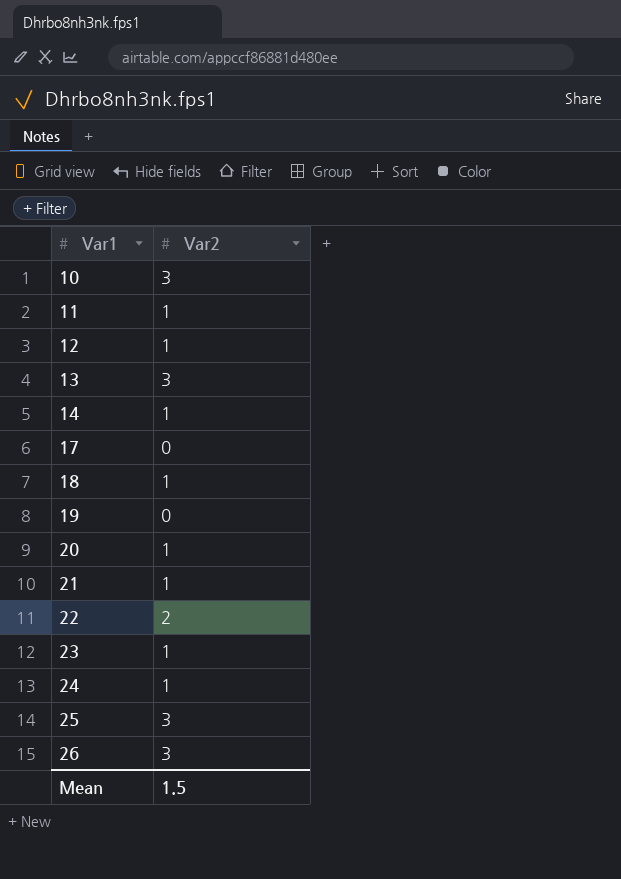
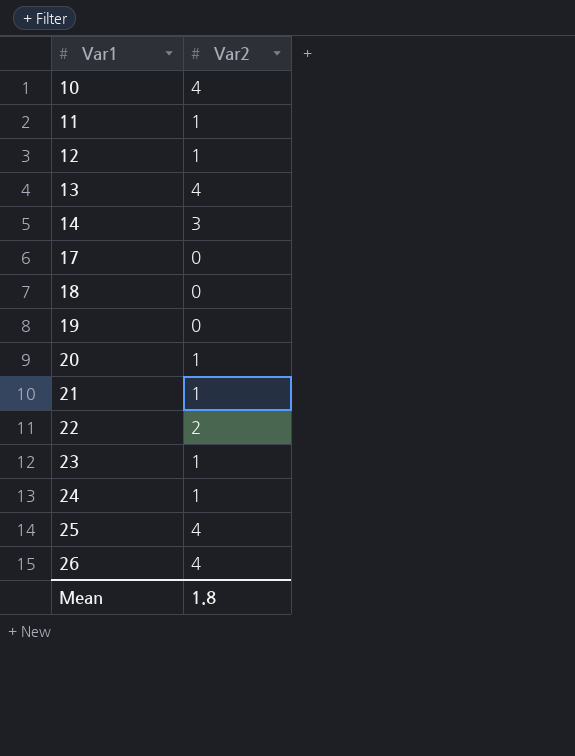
10 | Var2: 3 -> 4
13 | Var2: 3 -> 4
14 | Var2: 1 -> 3
18 | Var2: 1 -> 0
25 | Var2: 3 -> 4
26 | Var2: 3 -> 4
Mean | Var2: 1.5 -> 1.8

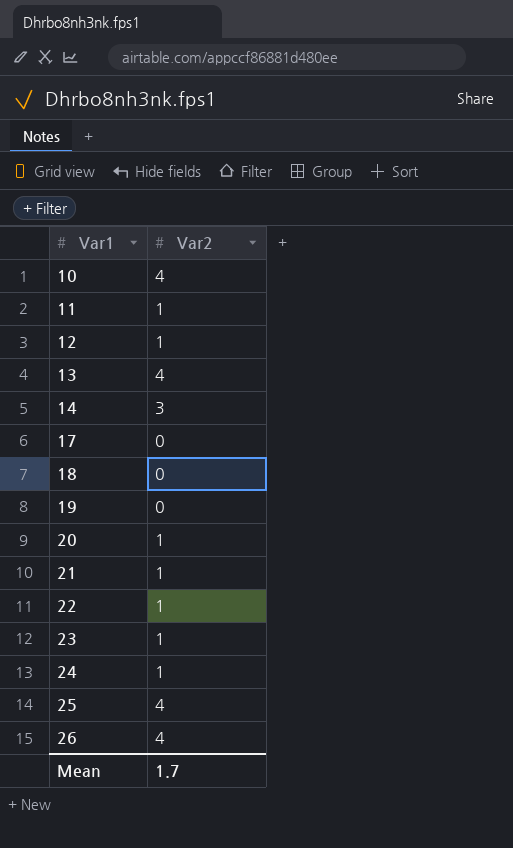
22 | Var2: 2 -> 1
Mean | Var2: 1.8 -> 1.7

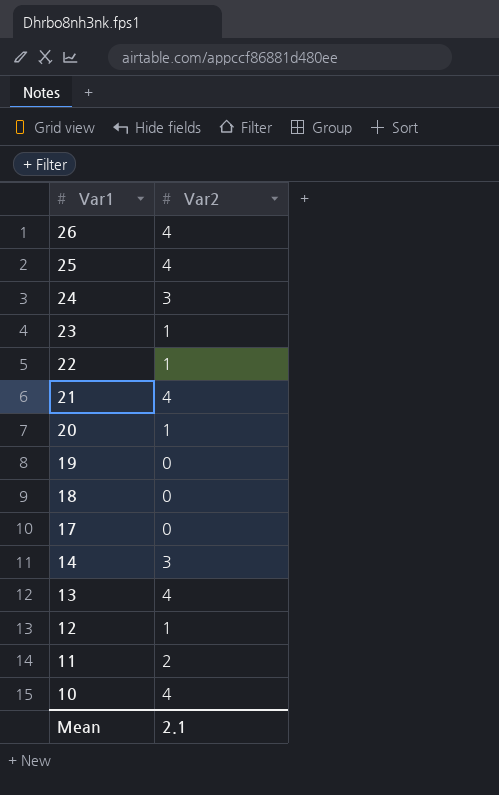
row order: Var1 ascending -> Var1 descending
24 | Var2: 1 -> 3
21 | Var2: 1 -> 4
11 | Var2: 1 -> 2
Mean | Var2: 1.7 -> 2.1

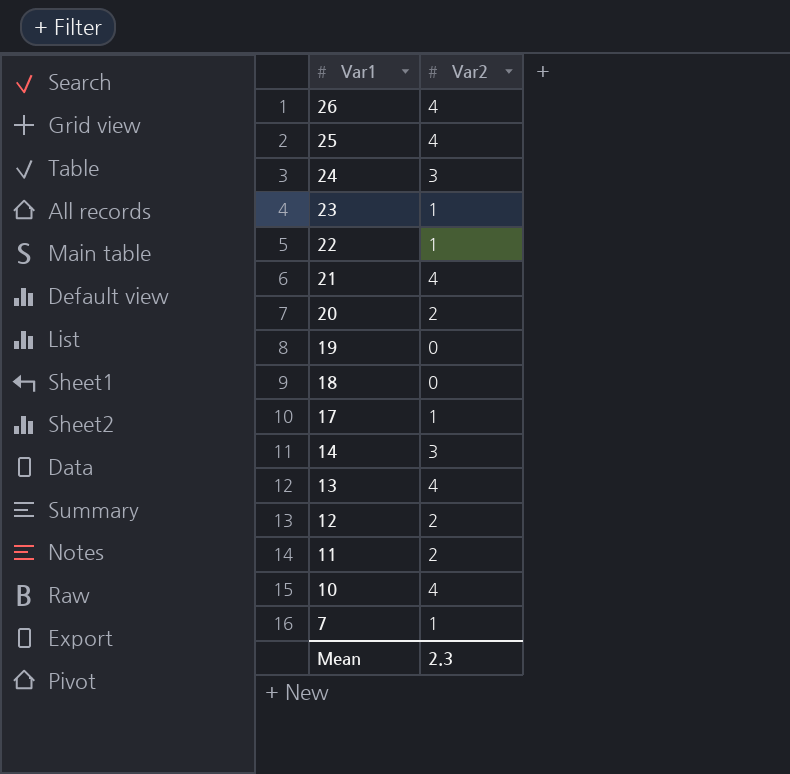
20 | Var2: 1 -> 2
17 | Var2: 0 -> 1
12 | Var2: 1 -> 2
row 7: none -> 1
Mean | Var2: 2.1 -> 2.3

